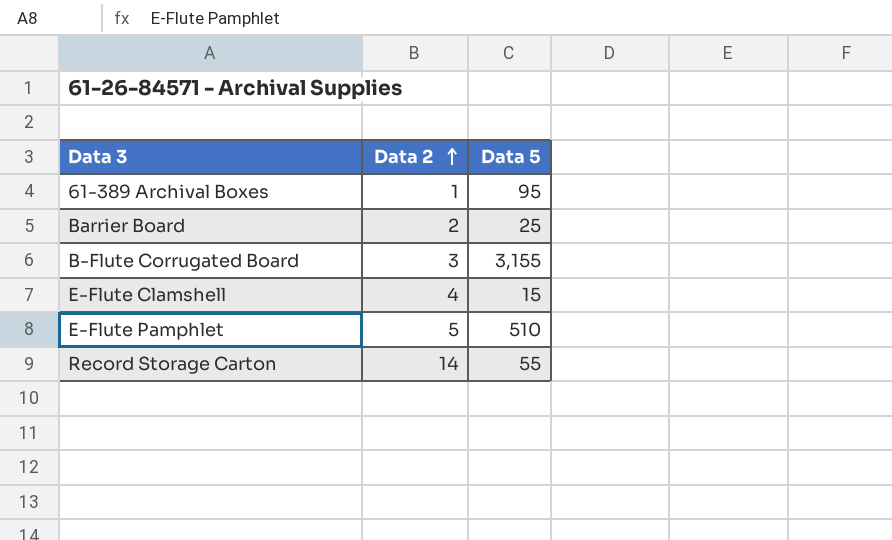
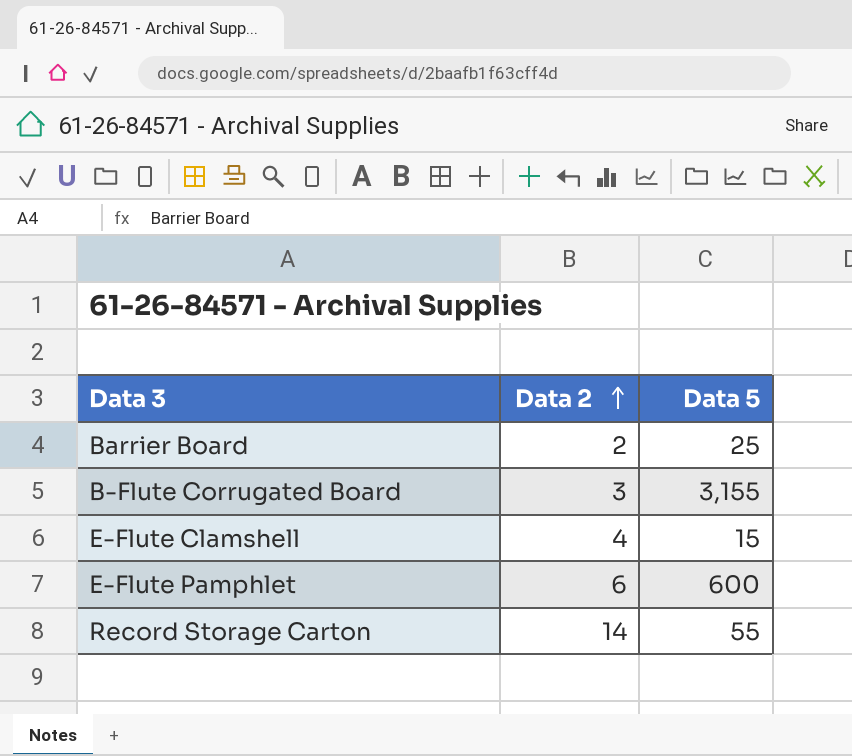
row 61-389 Archival Boxes: 1 | 95 -> none
E-Flute Pamphlet | Data 2: 5 -> 6
E-Flute Pamphlet | Data 5: 510 -> 600

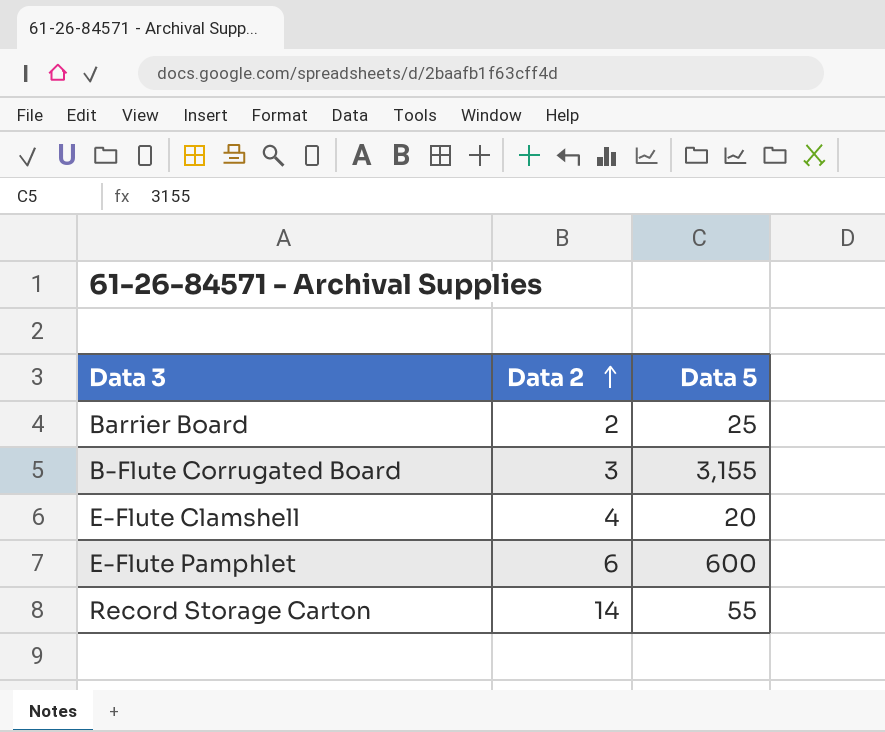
E-Flute Clamshell | Data 5: 15 -> 20

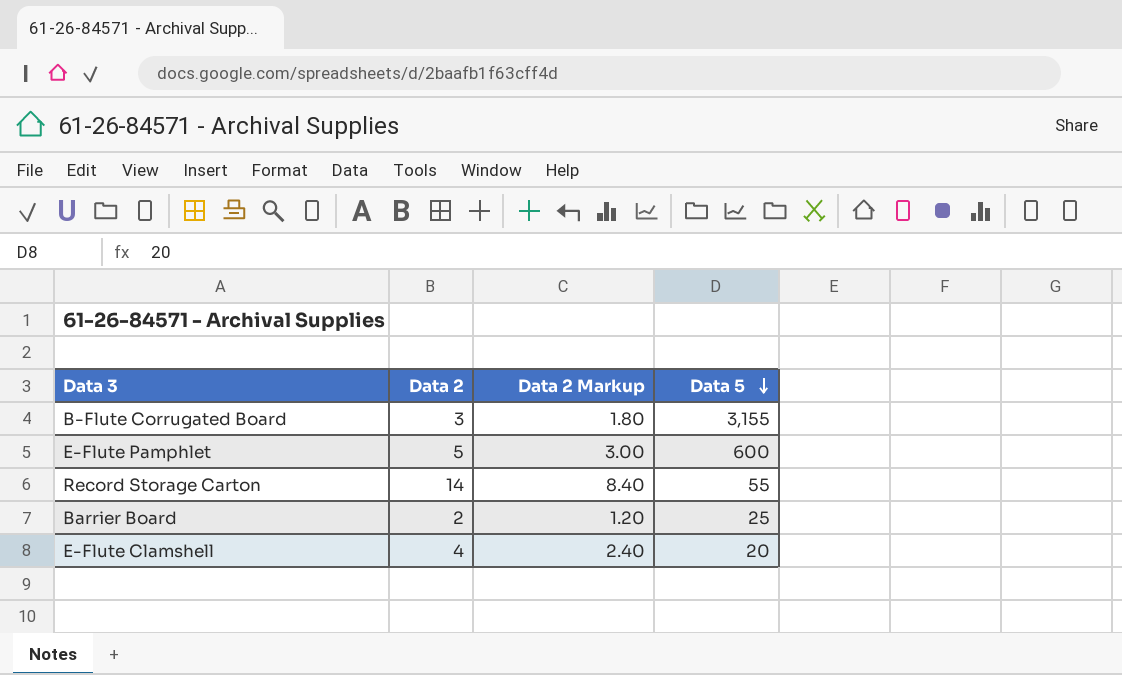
row order: Data 2 ascending -> Data 5 descending
column Data 2 Markup | formula: none -> [Data 2] * 0.6
E-Flute Pamphlet | Data 2: 6 -> 5

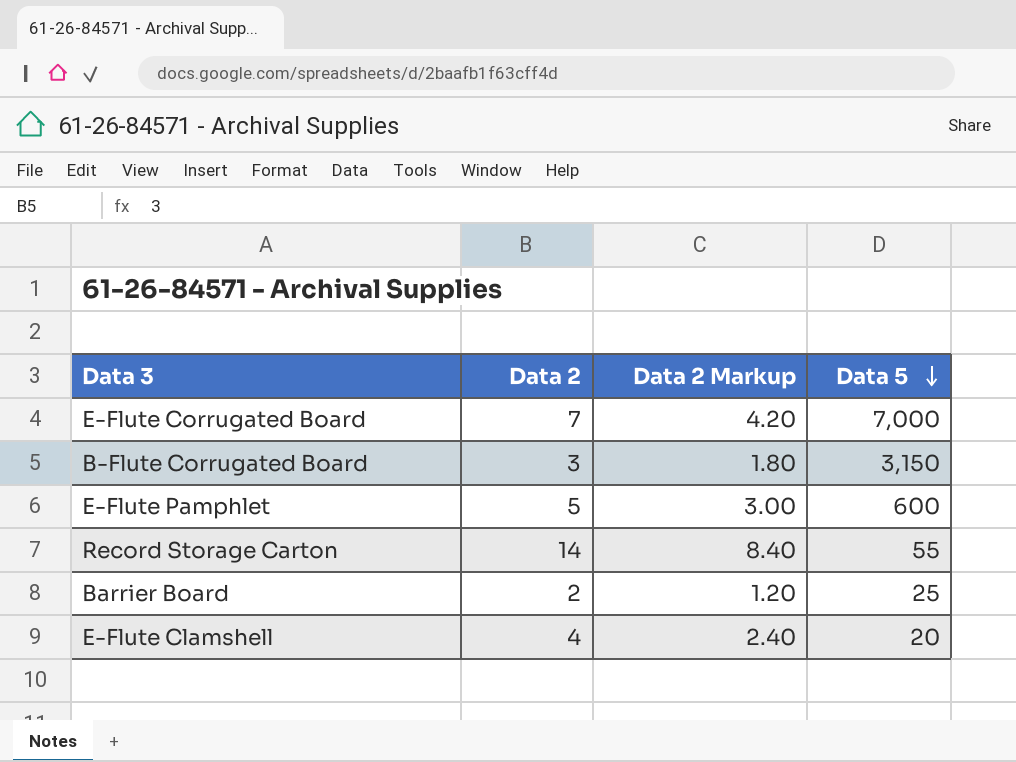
row E-Flute Corrugated Board: none -> 7 | 4.20 | 7,000
B-Flute Corrugated Board | Data 5: 3,155 -> 3,150

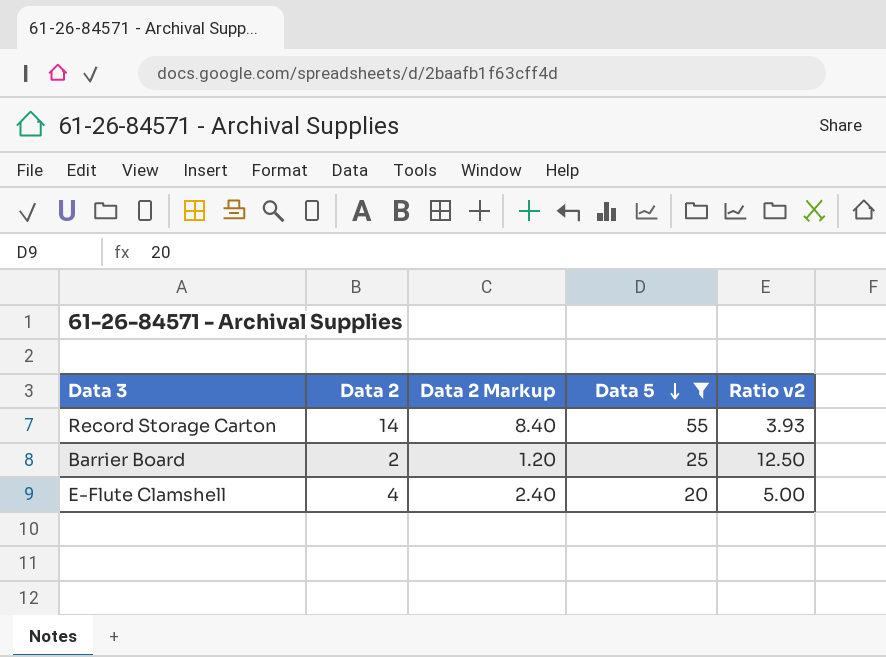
filter: none -> Data 5 <= 55
column Ratio v2 | formula: none -> [Data 5] / [Data 2]

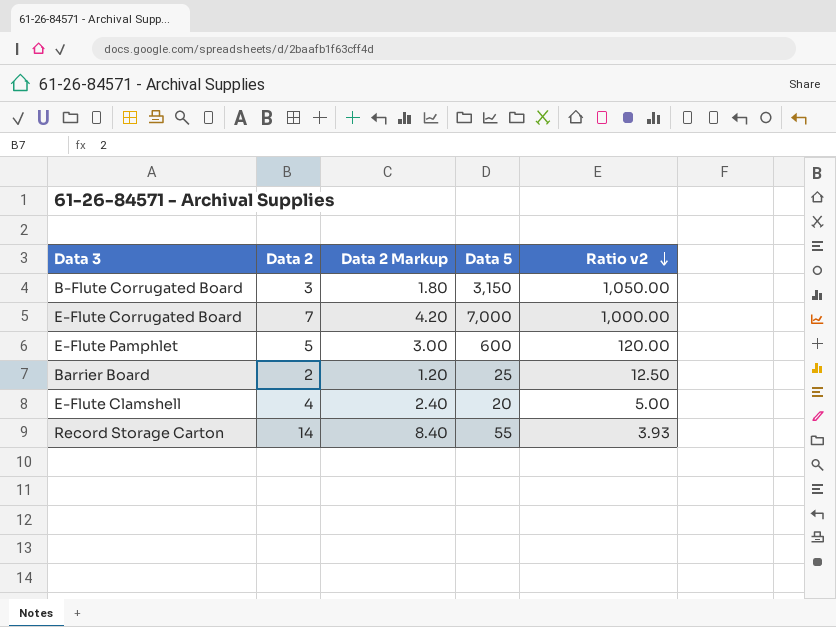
filter: Data 5 <= 55 -> none
row order: Data 5 descending -> Ratio v2 descending

